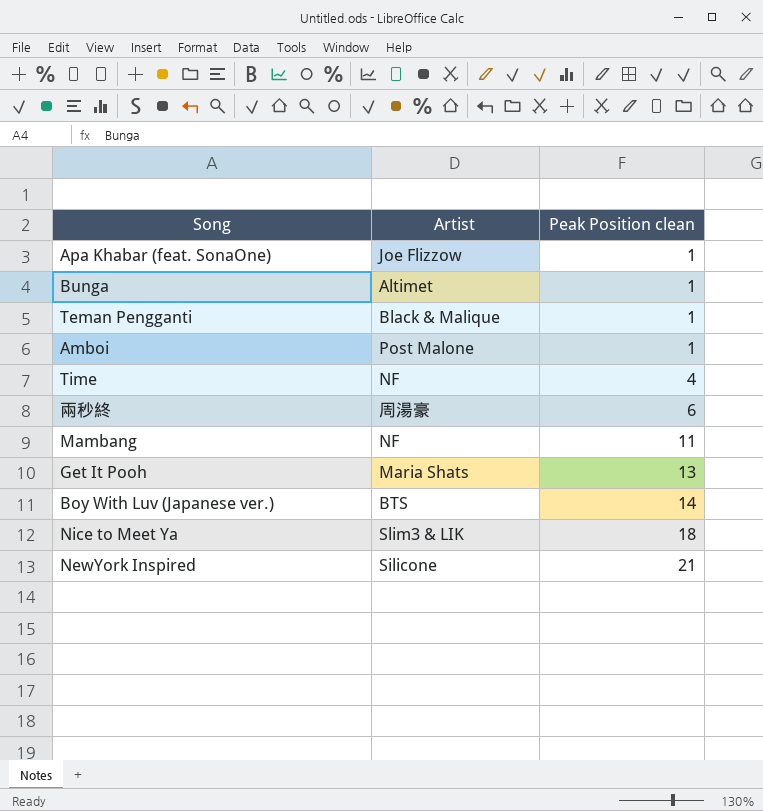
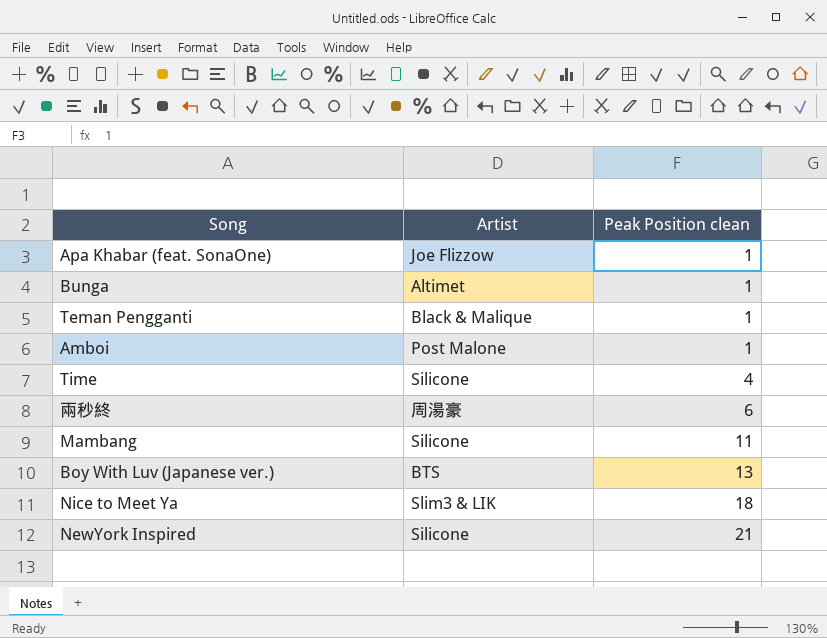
row Get It Pooh: Maria Shats | 13 -> none
Time | Artist: NF -> Silicone
Mambang | Artist: NF -> Silicone
Boy With Luv (Japanese ver.) | Peak Position clean: 14 -> 13

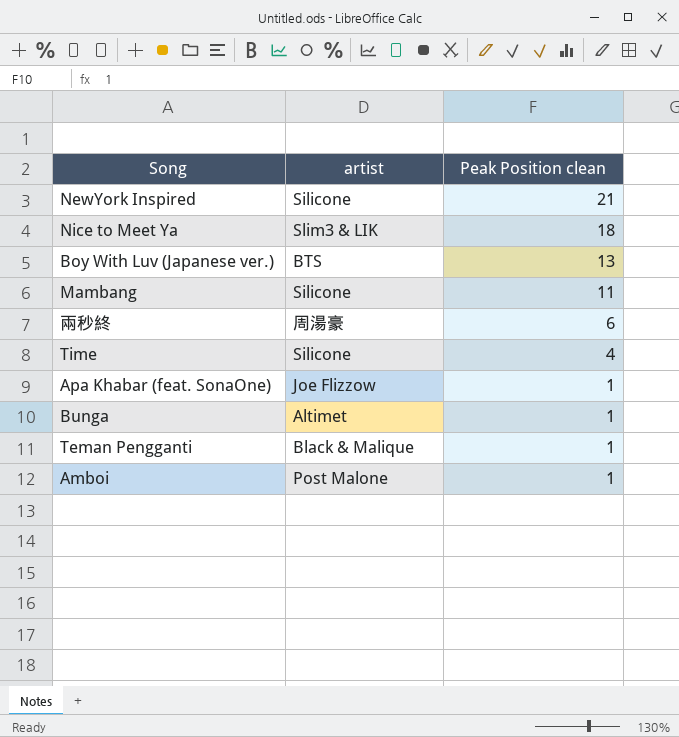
row order: Peak Position clean ascending -> Peak Position clean descending
column name: Artist -> artist

